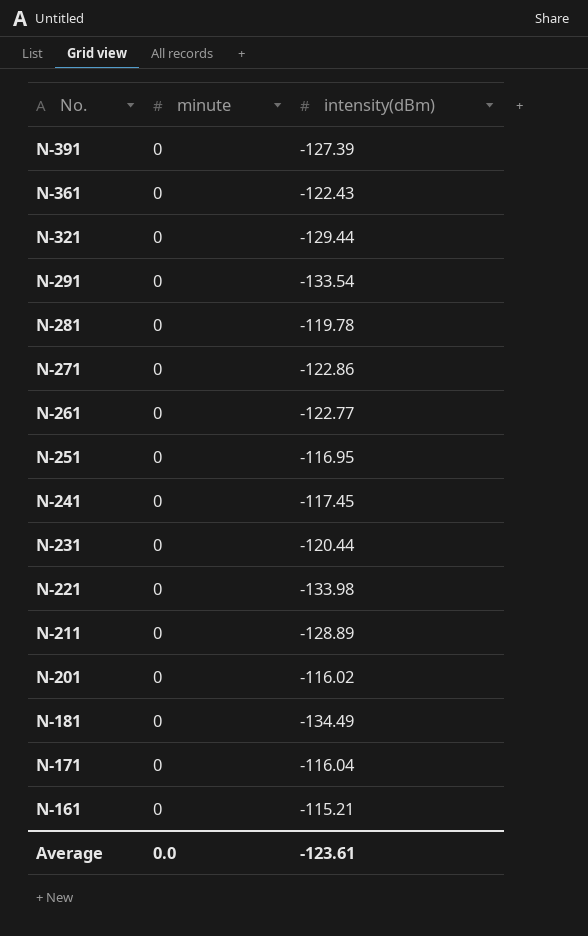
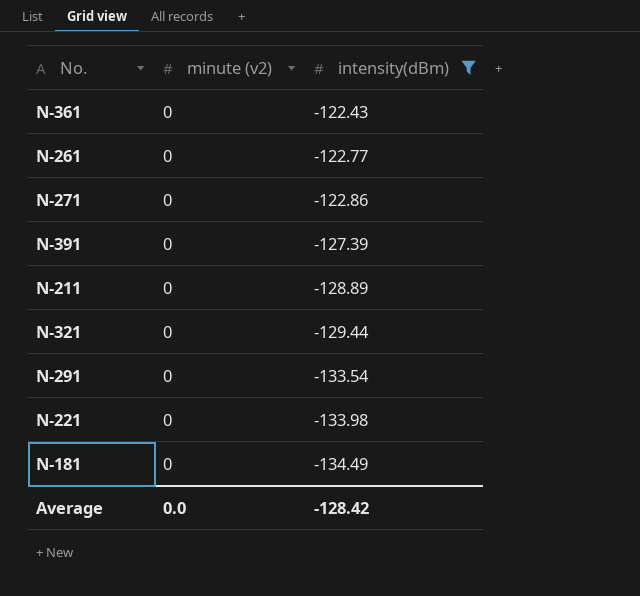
filter: none -> intensity(dBm) <= -122.43
row order: No. descending -> intensity(dBm) descending
column name: minute -> minute (v2)
Average | intensity(dBm): -123.61 -> -128.42

